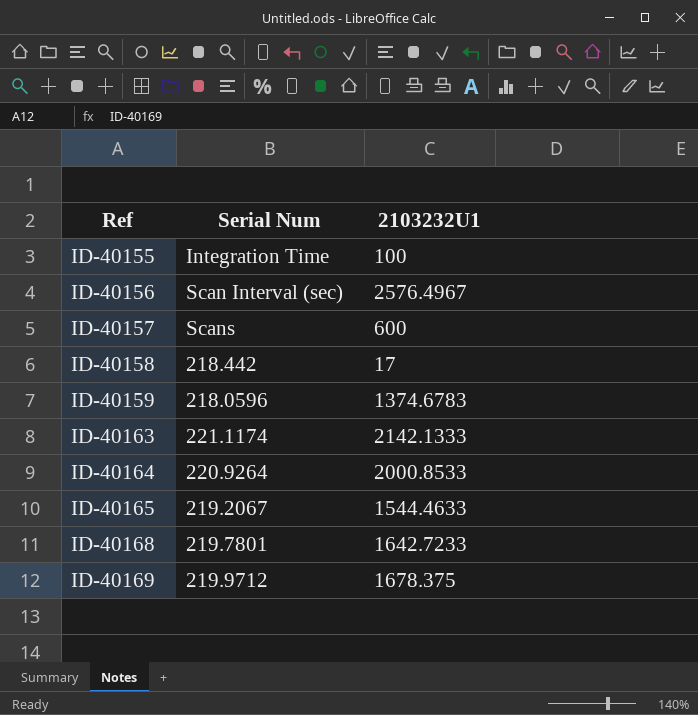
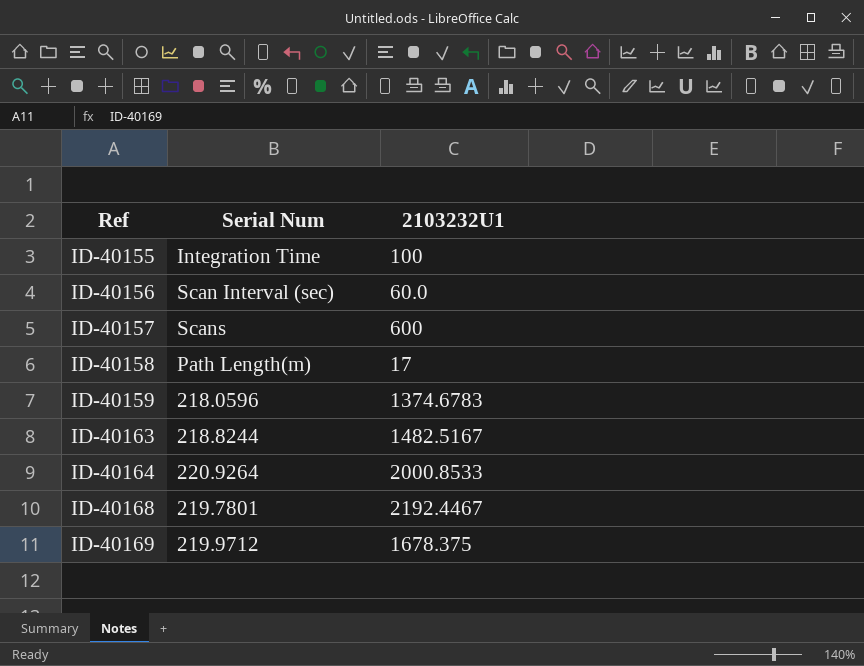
row ID-40165: 219.2067 | 1544.4633 -> none
ID-40156 | 2103232U1: 2576.4967 -> 60.0
ID-40158 | Serial Num: 218.442 -> Path Length(m)
ID-40163 | Serial Num: 221.1174 -> 218.8244
ID-40163 | 2103232U1: 2142.1333 -> 1482.5167
ID-40168 | 2103232U1: 1642.7233 -> 2192.4467

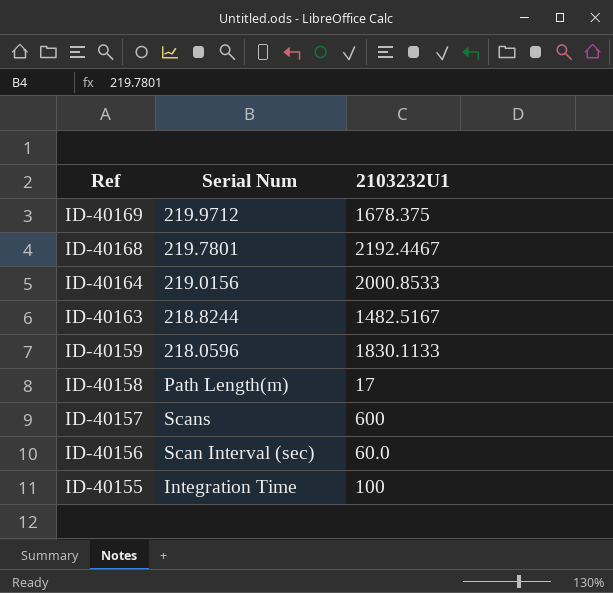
row order: Ref ascending -> Ref descending
ID-40164 | Serial Num: 220.9264 -> 219.0156
ID-40159 | 2103232U1: 1374.6783 -> 1830.1133

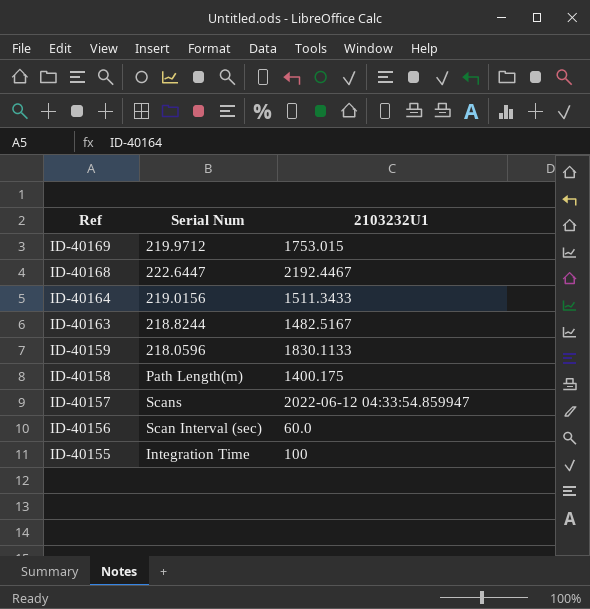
ID-40169 | 2103232U1: 1678.375 -> 1753.015
ID-40168 | Serial Num: 219.7801 -> 222.6447
ID-40164 | 2103232U1: 2000.8533 -> 1511.3433
ID-40158 | 2103232U1: 17 -> 1400.175
ID-40157 | 2103232U1: 600 -> 2022-06-12 04:33:54.859947

